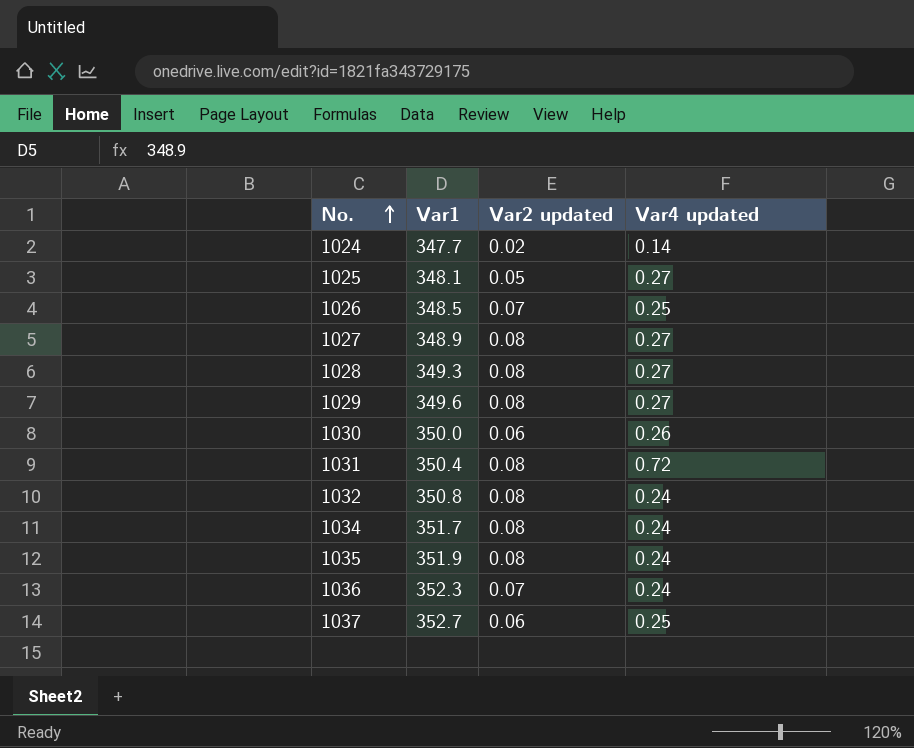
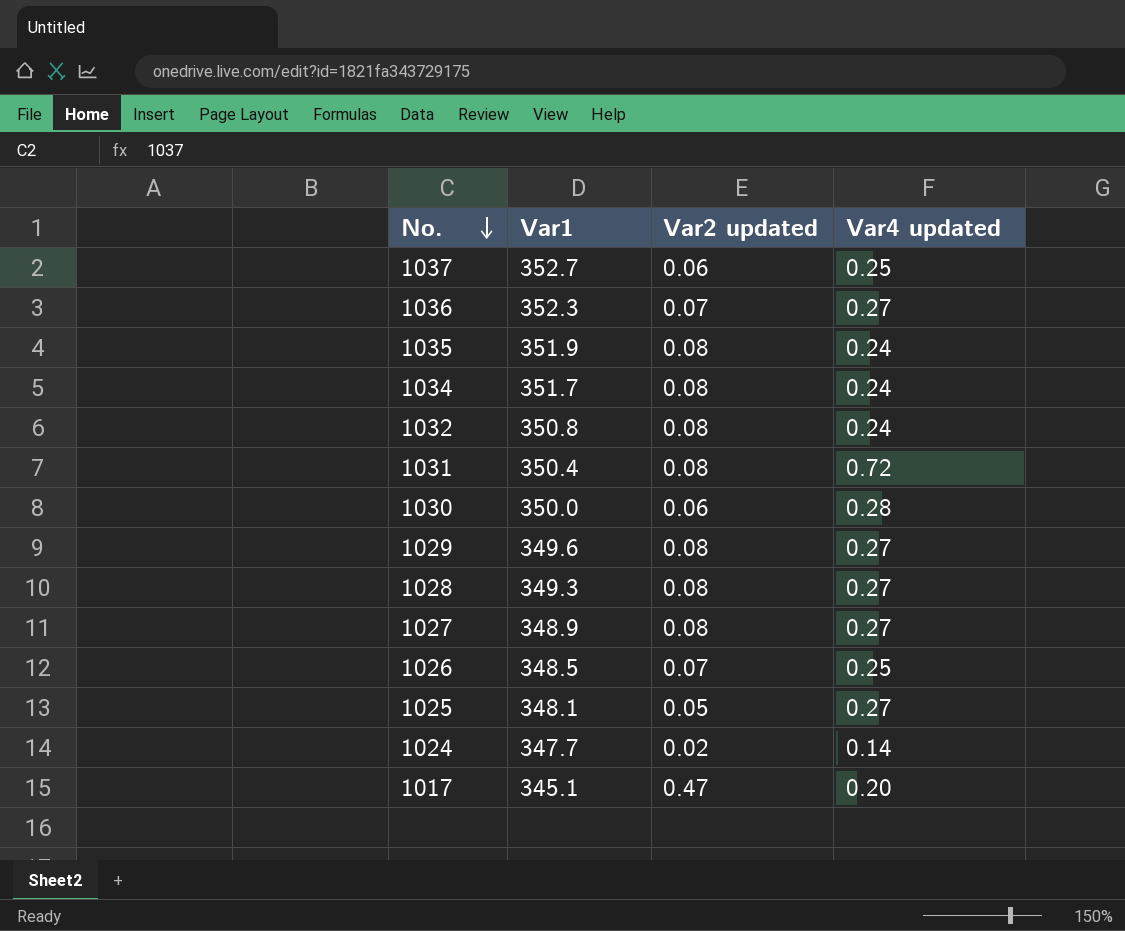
row order: No. ascending -> No. descending
1036 | Var4 updated: 0.24 -> 0.27
1030 | Var4 updated: 0.26 -> 0.28
row 1017: none -> 345.1 | 0.47 | 0.20

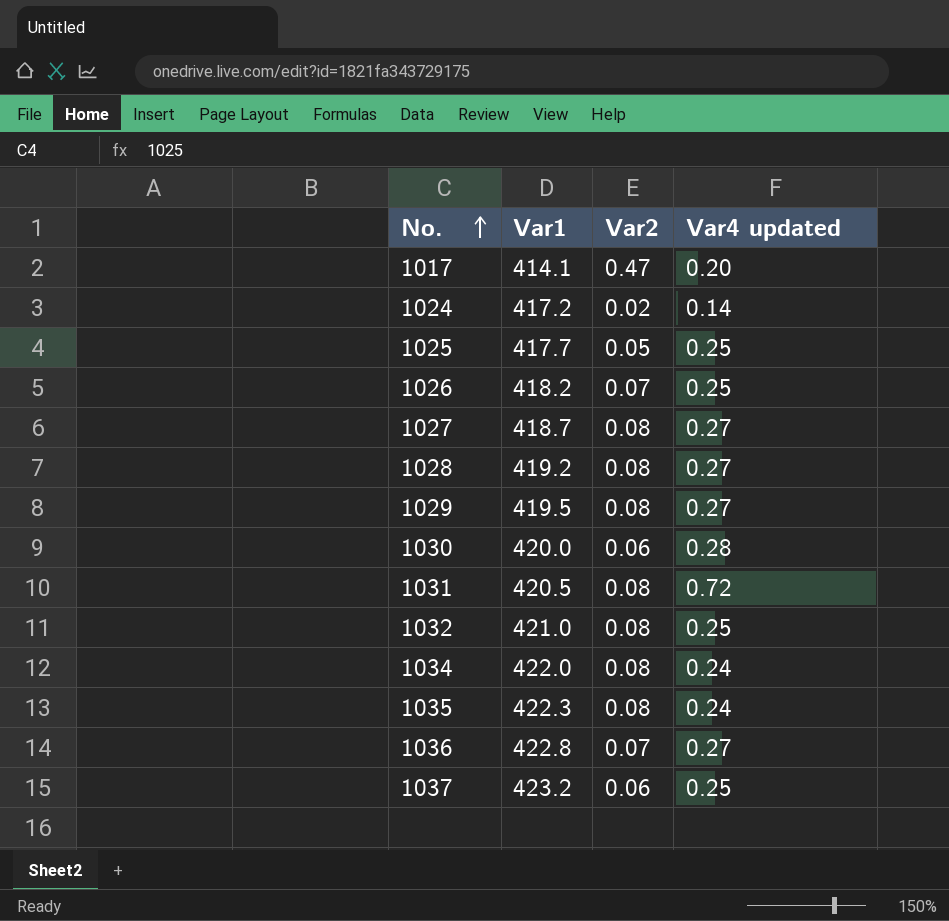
row order: No. descending -> No. ascending
column name: Var2 updated -> Var2
1017 | Var1: 345.1 -> 414.1
1024 | Var1: 347.7 -> 417.2
1025 | Var1: 348.1 -> 417.7
1025 | Var4 updated: 0.27 -> 0.25
1026 | Var1: 348.5 -> 418.2
1027 | Var1: 348.9 -> 418.7
1028 | Var1: 349.3 -> 419.2
1029 | Var1: 349.6 -> 419.5
1030 | Var1: 350.0 -> 420.0
1031 | Var1: 350.4 -> 420.5
1032 | Var1: 350.8 -> 421.0
1032 | Var4 updated: 0.24 -> 0.25
1034 | Var1: 351.7 -> 422.0
1035 | Var1: 351.9 -> 422.3
1036 | Var1: 352.3 -> 422.8
1037 | Var1: 352.7 -> 423.2

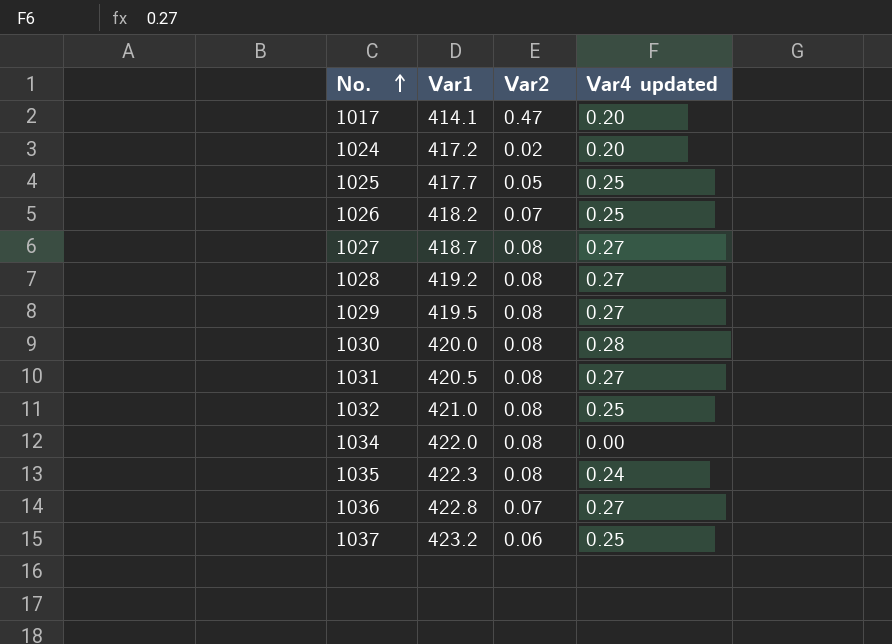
1024 | Var4 updated: 0.14 -> 0.20
1030 | Var2: 0.06 -> 0.08
1031 | Var4 updated: 0.72 -> 0.27
1034 | Var4 updated: 0.24 -> 0.00

